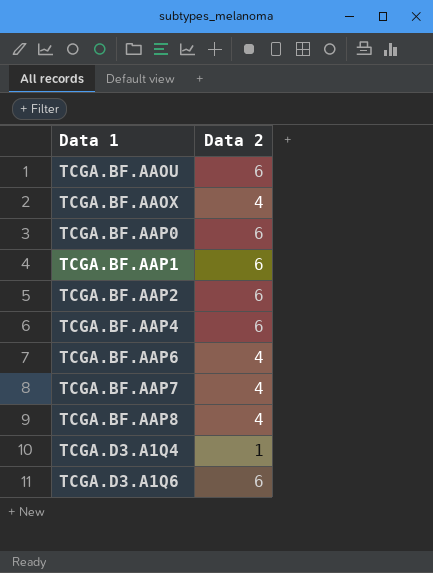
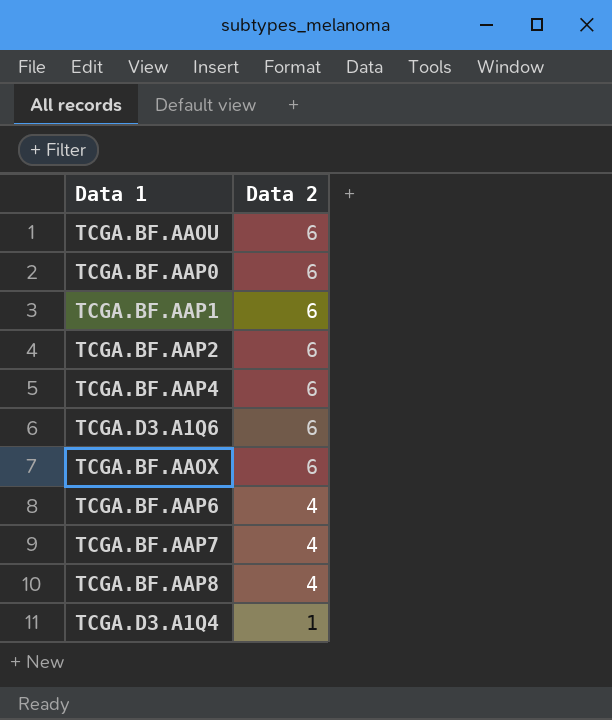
row order: Data 1 ascending -> Data 2 descending
TCGA.BF.AAOX | Data 2: 4 -> 6

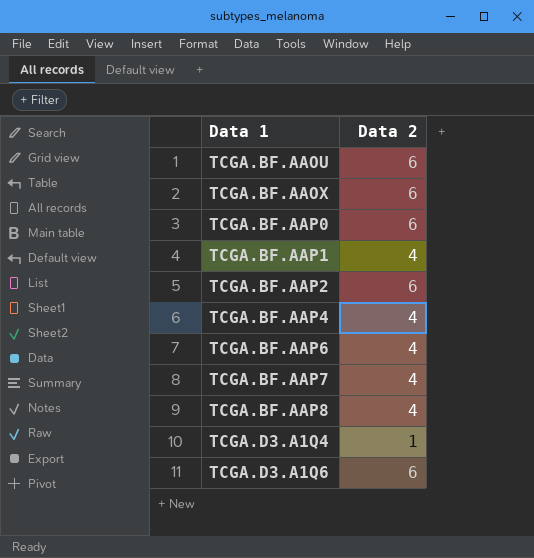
row order: Data 2 descending -> Data 1 ascending
TCGA.BF.AAP1 | Data 2: 6 -> 4
TCGA.BF.AAP4 | Data 2: 6 -> 4

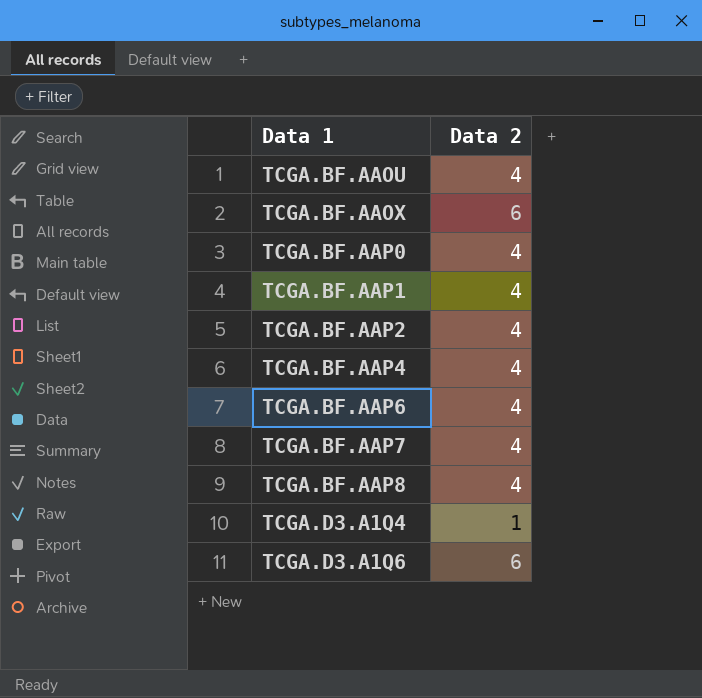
TCGA.BF.AAOU | Data 2: 6 -> 4
TCGA.BF.AAP0 | Data 2: 6 -> 4
TCGA.BF.AAP2 | Data 2: 6 -> 4

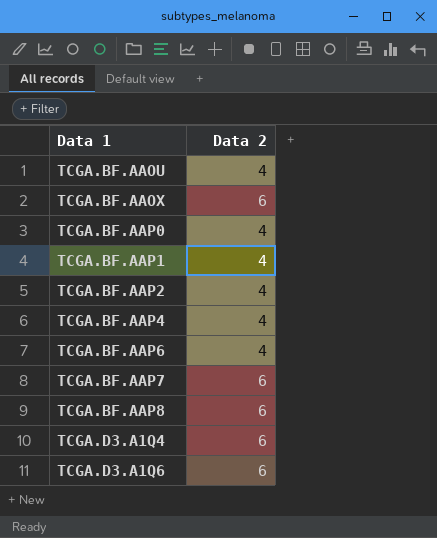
TCGA.BF.AAP7 | Data 2: 4 -> 6
TCGA.BF.AAP8 | Data 2: 4 -> 6
TCGA.D3.A1Q4 | Data 2: 1 -> 6

